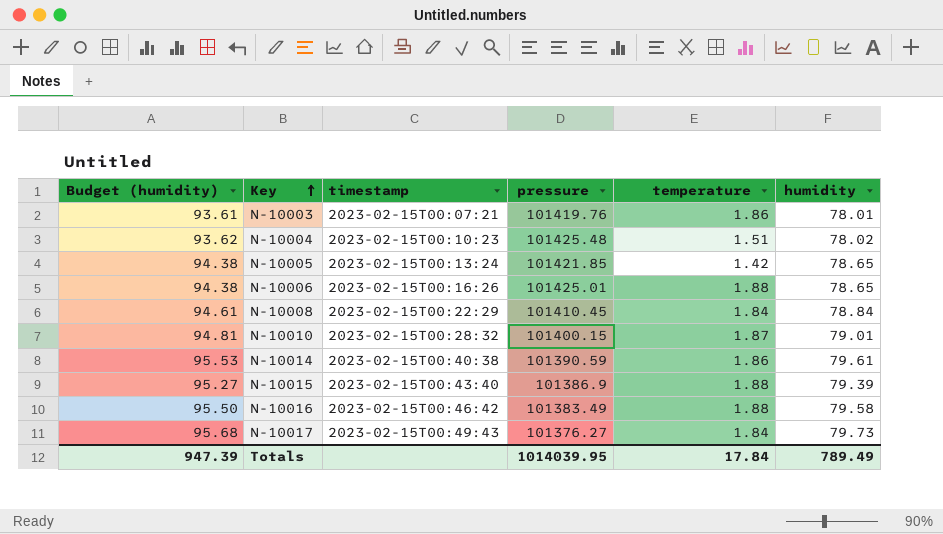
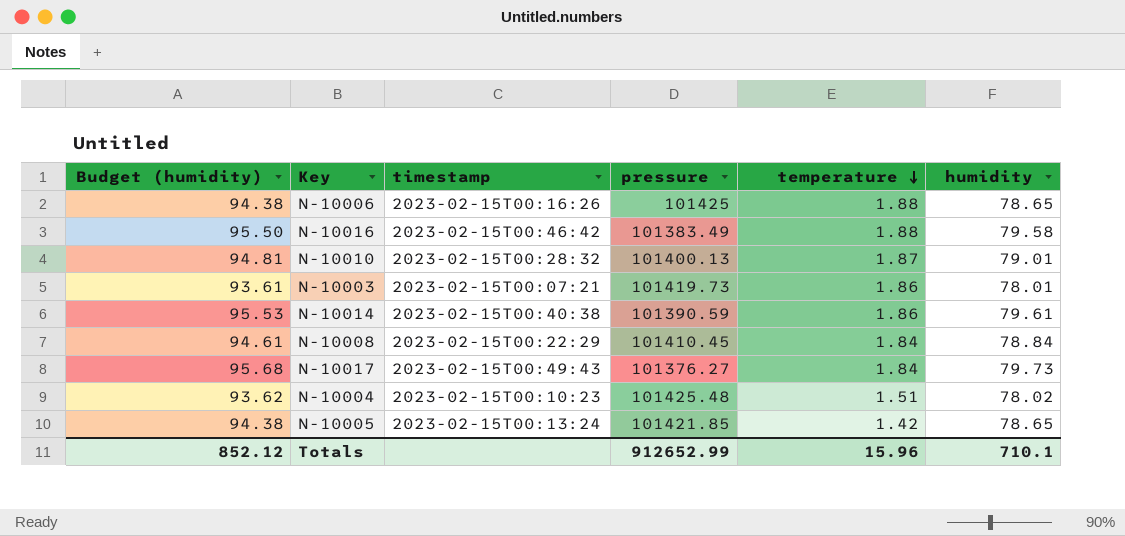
row order: Key ascending -> temperature descending
row N-10015: 95.27 | 2023-02-15T00:43:40 | 101386.9 | 1.88 | 79.39 -> none
N-10006 | pressure: 101425.01 -> 101425
N-10010 | pressure: 101400.15 -> 101400.13
N-10003 | pressure: 101419.76 -> 101419.73
Totals | Budget (humidity): 947.39 -> 852.12
Totals | pressure: 1014039.95 -> 912652.99
Totals | temperature: 17.84 -> 15.96
Totals | humidity: 789.49 -> 710.1

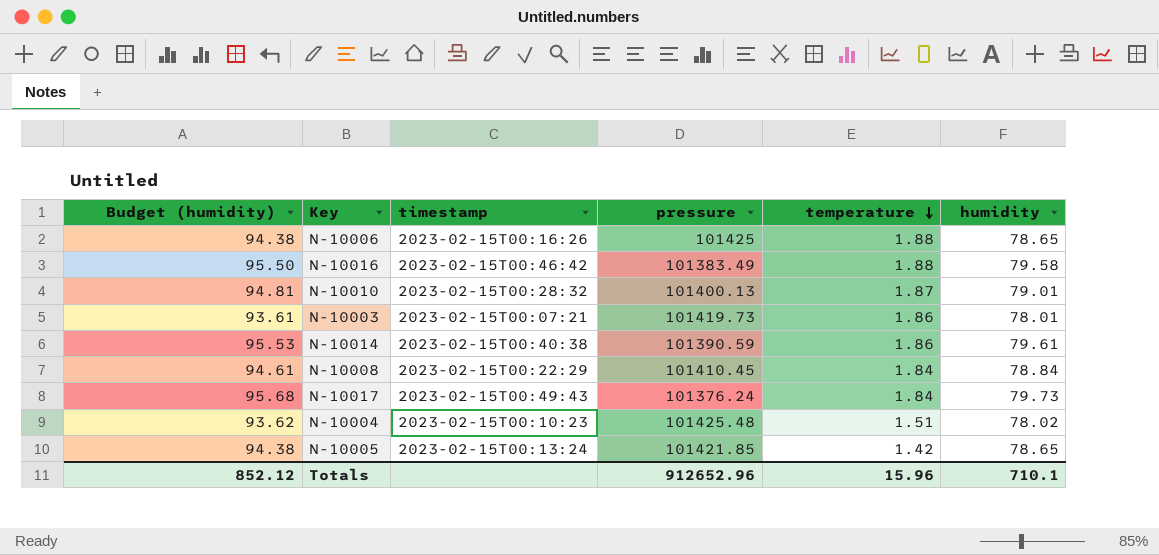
N-10017 | pressure: 101376.27 -> 101376.24
Totals | pressure: 912652.99 -> 912652.96

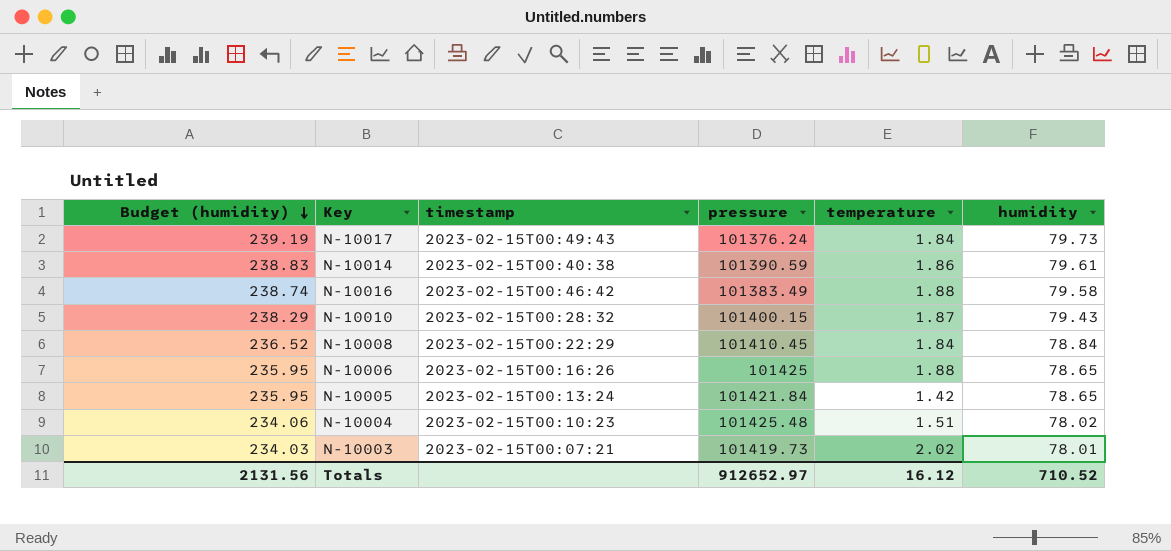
row order: temperature descending -> Budget (humidity) descending
column Budget (humidity) | formula: [humidity] * 1.2 -> [humidity] * 3
N-10010 | pressure: 101400.13 -> 101400.15
N-10010 | humidity: 79.01 -> 79.43
N-10005 | pressure: 101421.85 -> 101421.84
N-10003 | temperature: 1.86 -> 2.02
Totals | Budget (humidity): 852.12 -> 2131.56
Totals | pressure: 912652.96 -> 912652.97
Totals | temperature: 15.96 -> 16.12
Totals | humidity: 710.1 -> 710.52

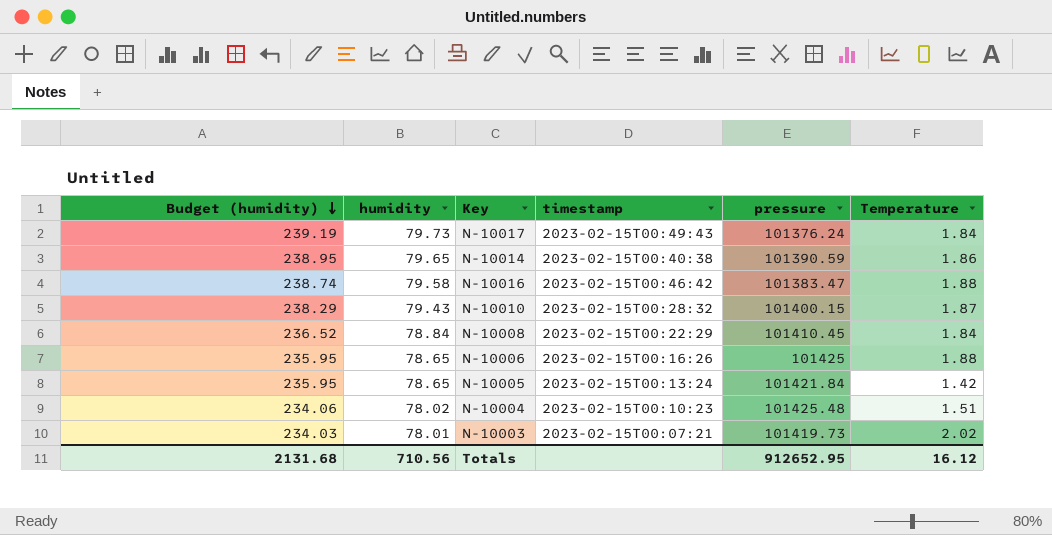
column humidity | position: 6 -> 2
column name: temperature -> Temperature
N-10014 | Budget (humidity): 238.83 -> 238.95
N-10014 | humidity: 79.61 -> 79.65
N-10016 | pressure: 101383.49 -> 101383.47
Totals | Budget (humidity): 2131.56 -> 2131.68
Totals | humidity: 710.52 -> 710.56
Totals | pressure: 912652.97 -> 912652.95

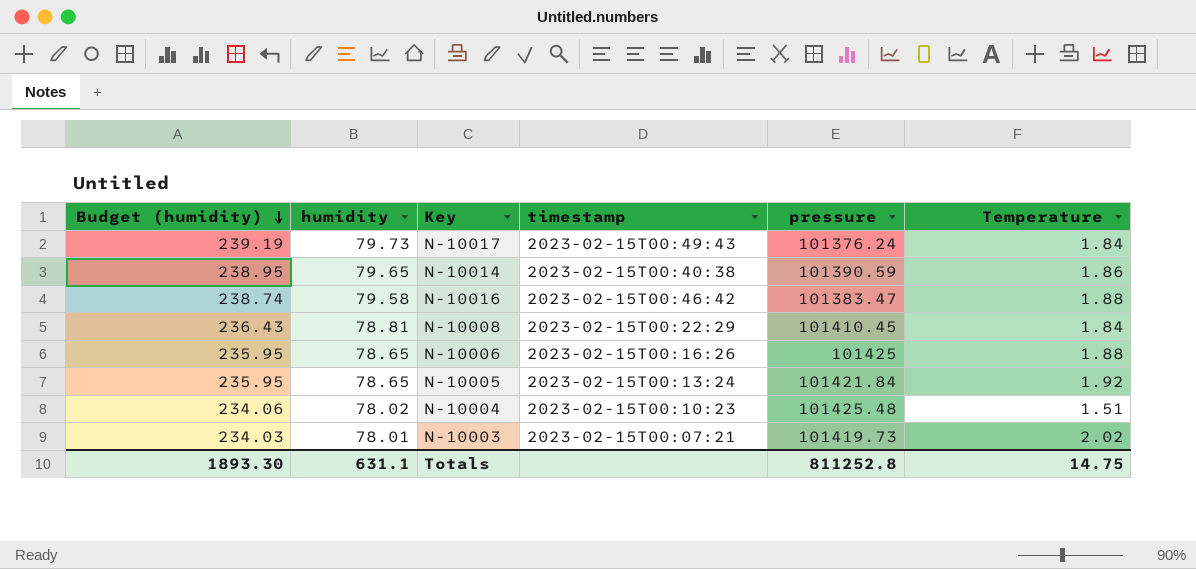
row N-10010: 238.29 | 79.43 | 2023-02-15T00:28:32 | 101400.15 | 1.87 -> none
N-10008 | Budget (humidity): 236.52 -> 236.43
N-10008 | humidity: 78.84 -> 78.81
N-10005 | Temperature: 1.42 -> 1.92
Totals | Budget (humidity): 2131.68 -> 1893.30
Totals | humidity: 710.56 -> 631.1
Totals | pressure: 912652.95 -> 811252.8
Totals | Temperature: 16.12 -> 14.75

